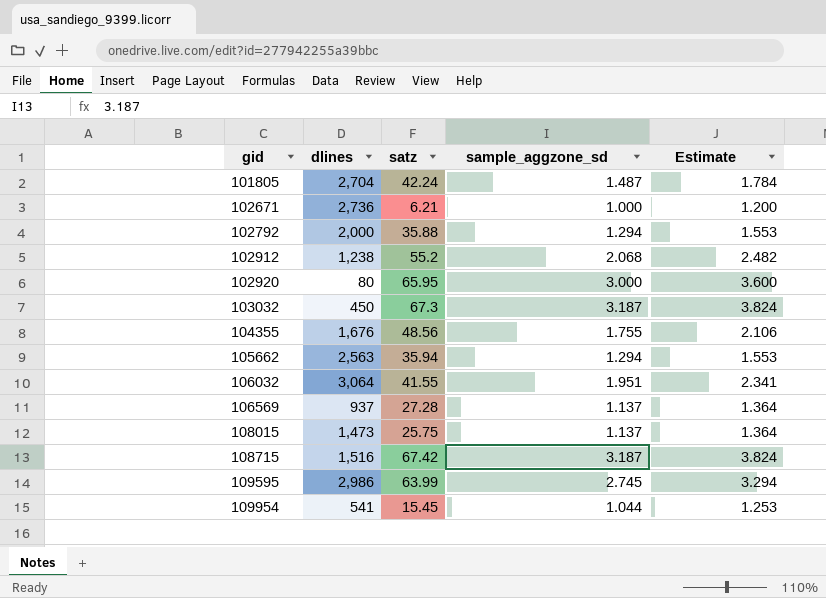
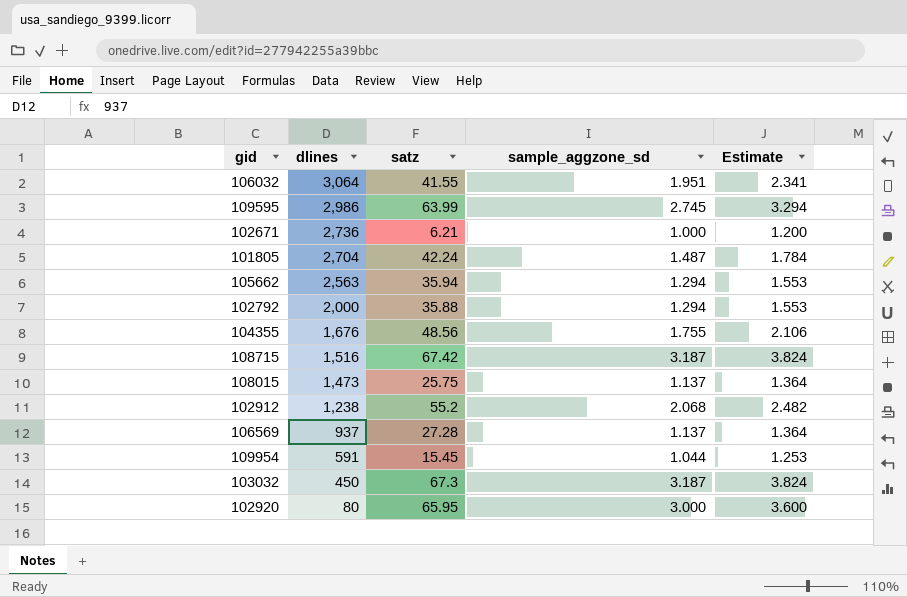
row order: gid ascending -> dlines descending
109954 | dlines: 541 -> 591

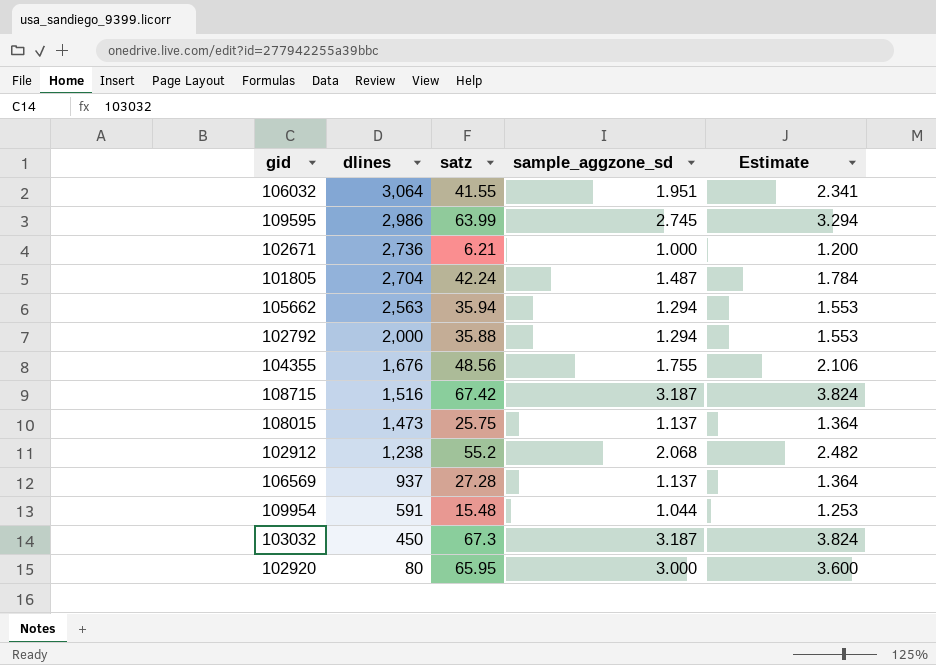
109954 | satz: 15.45 -> 15.48

